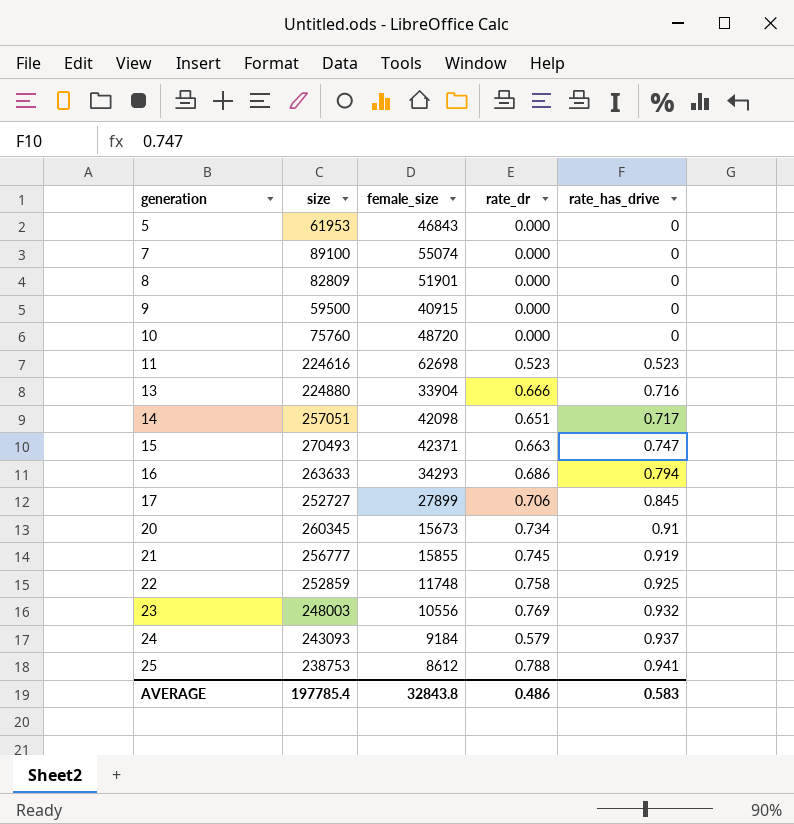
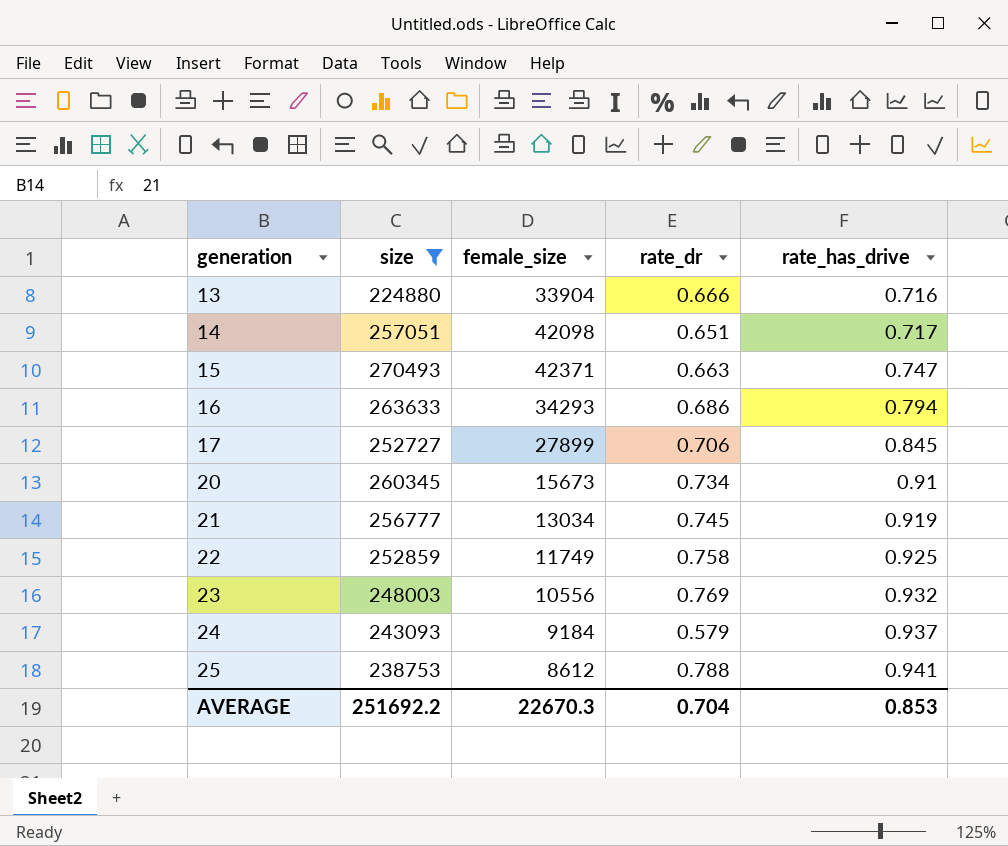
filter: none -> size >= 224880
21 | female_size: 15855 -> 13034
22 | female_size: 11748 -> 11749
AVERAGE | size: 197785.4 -> 251692.2
AVERAGE | female_size: 32843.8 -> 22670.3
AVERAGE | rate_dr: 0.486 -> 0.704
AVERAGE | rate_has_drive: 0.583 -> 0.853

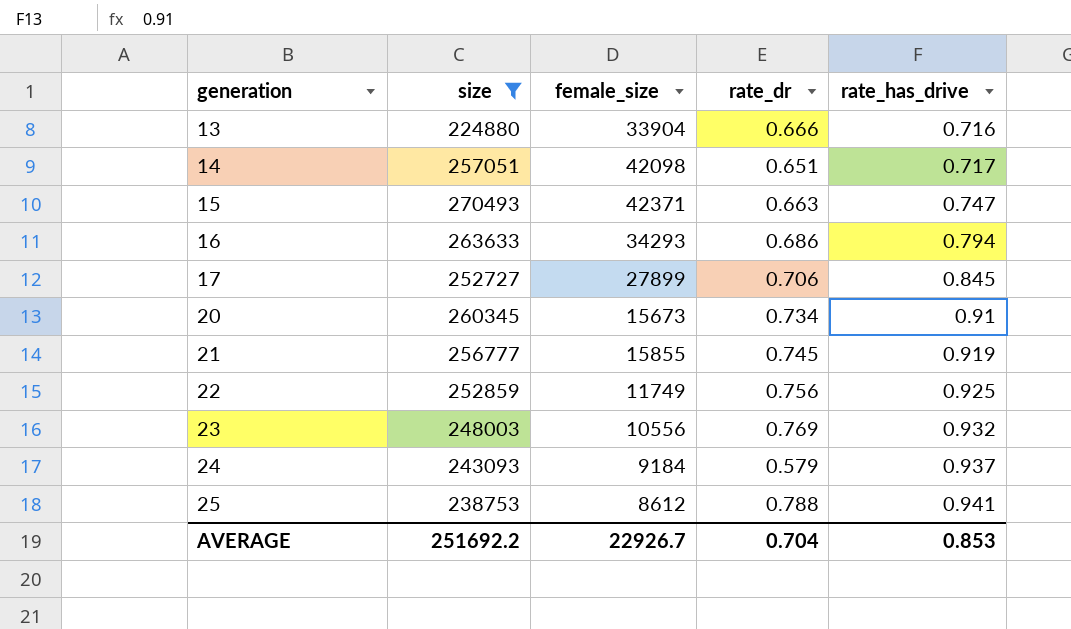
21 | female_size: 13034 -> 15855
22 | rate_dr: 0.758 -> 0.756
AVERAGE | female_size: 22670.3 -> 22926.7

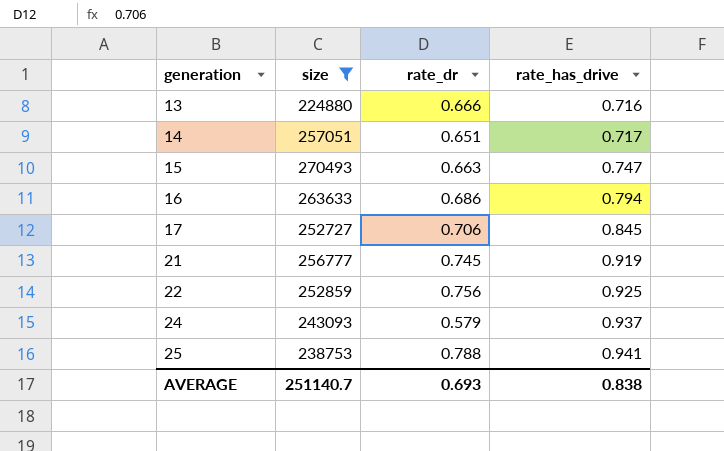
column female_size | position: 3 -> none
row 20: 260345 | 15673 | 0.734 | 0.91 -> none
row 23: 248003 | 10556 | 0.769 | 0.932 -> none
AVERAGE | size: 251692.2 -> 251140.7
AVERAGE | rate_dr: 0.704 -> 0.693
AVERAGE | rate_has_drive: 0.853 -> 0.838

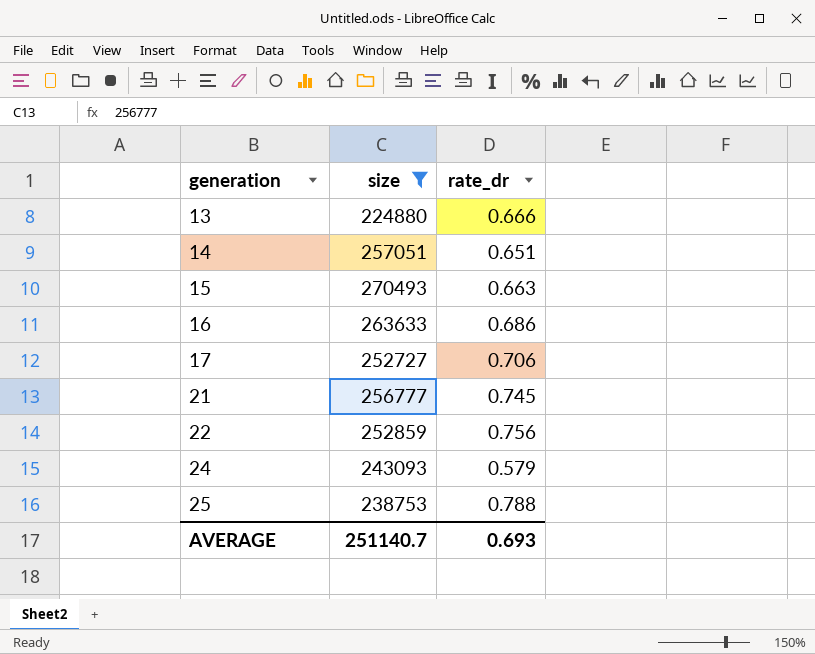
column rate_has_drive | position: 4 -> none

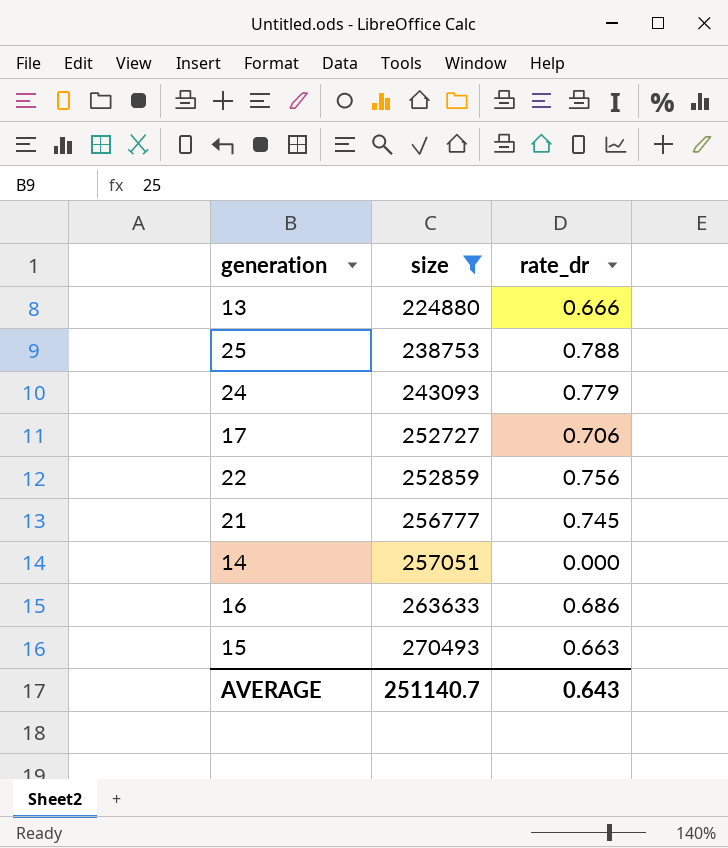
row order: generation ascending -> size ascending
24 | rate_dr: 0.579 -> 0.779
14 | rate_dr: 0.651 -> 0.000
AVERAGE | rate_dr: 0.693 -> 0.643

